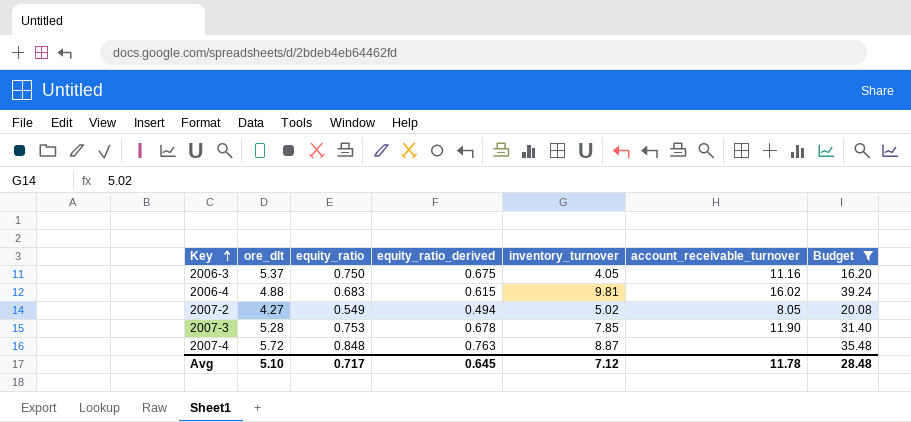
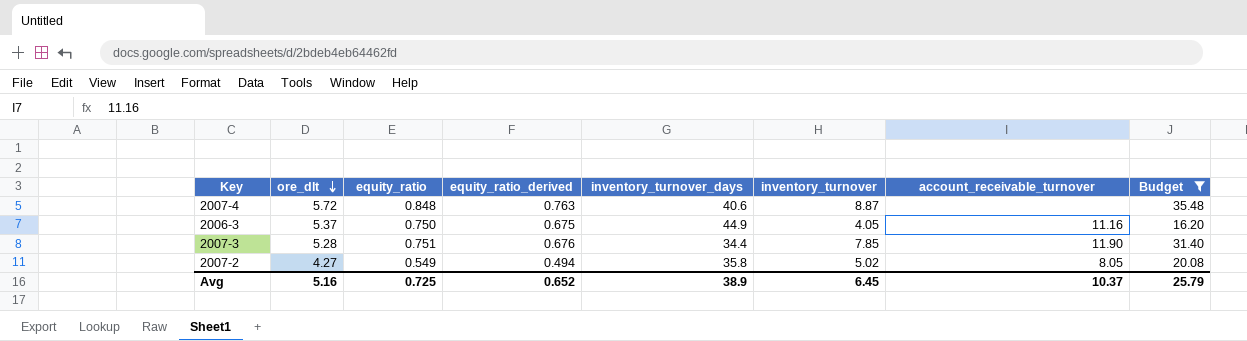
row order: Key ascending -> ore_dlt descending
column inventory_turnover_days | position: none -> 5
row 2006-4: 4.88 | 0.683 | 0.615 | 9.81 | 16.02 | 39.24 -> none
2007-3 | equity_ratio: 0.753 -> 0.751
2007-3 | equity_ratio_derived: 0.678 -> 0.676
Avg | ore_dlt: 5.10 -> 5.16
Avg | equity_ratio: 0.717 -> 0.725
Avg | equity_ratio_derived: 0.645 -> 0.652
Avg | inventory_turnover: 7.12 -> 6.45
Avg | account_receivable_turnover: 11.78 -> 10.37
Avg | Budget: 28.48 -> 25.79

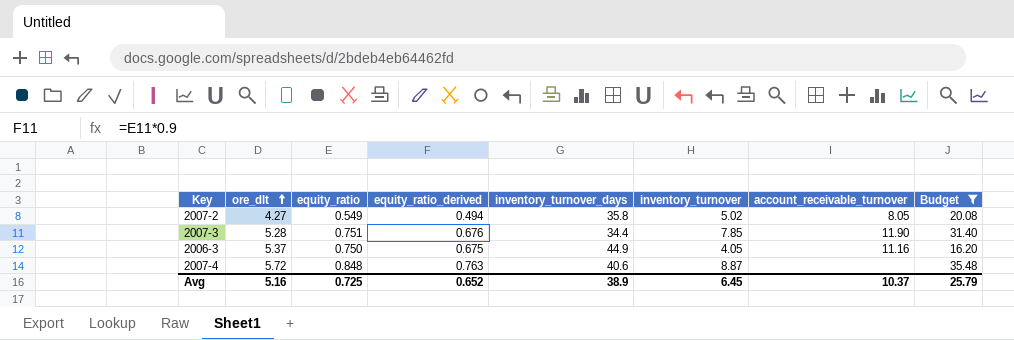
row order: ore_dlt descending -> ore_dlt ascending

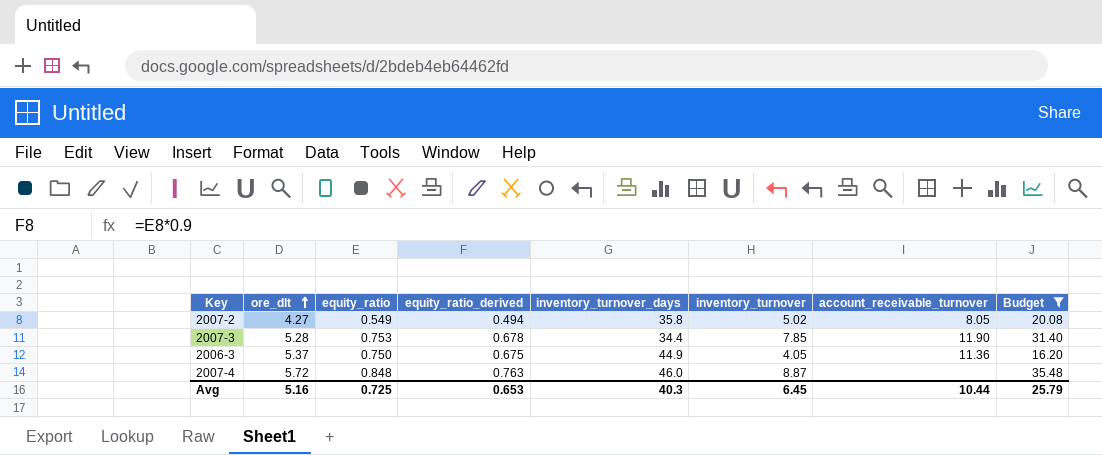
2007-3 | equity_ratio: 0.751 -> 0.753
2007-3 | equity_ratio_derived: 0.676 -> 0.678
2006-3 | account_receivable_turnover: 11.16 -> 11.36
2007-4 | inventory_turnover_days: 40.6 -> 46.0
Avg | equity_ratio_derived: 0.652 -> 0.653
Avg | inventory_turnover_days: 38.9 -> 40.3
Avg | account_receivable_turnover: 10.37 -> 10.44

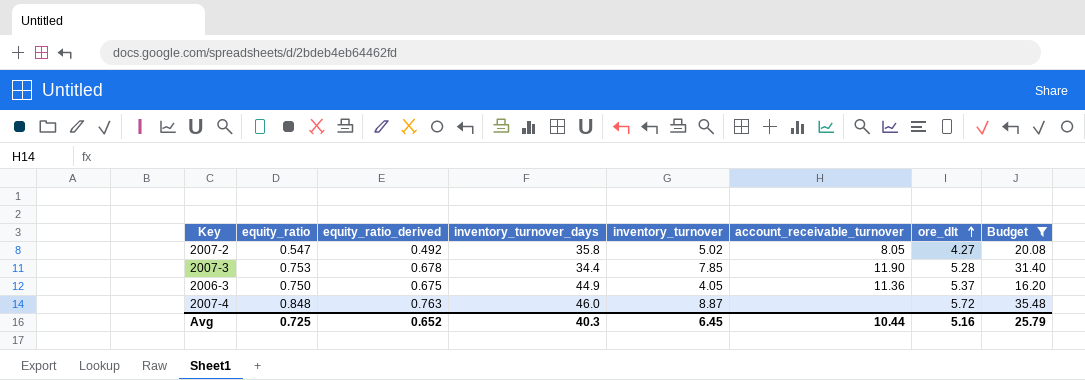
column ore_dlt | position: 2 -> 7
2007-2 | equity_ratio: 0.549 -> 0.547
2007-2 | equity_ratio_derived: 0.494 -> 0.492
Avg | equity_ratio_derived: 0.653 -> 0.652

